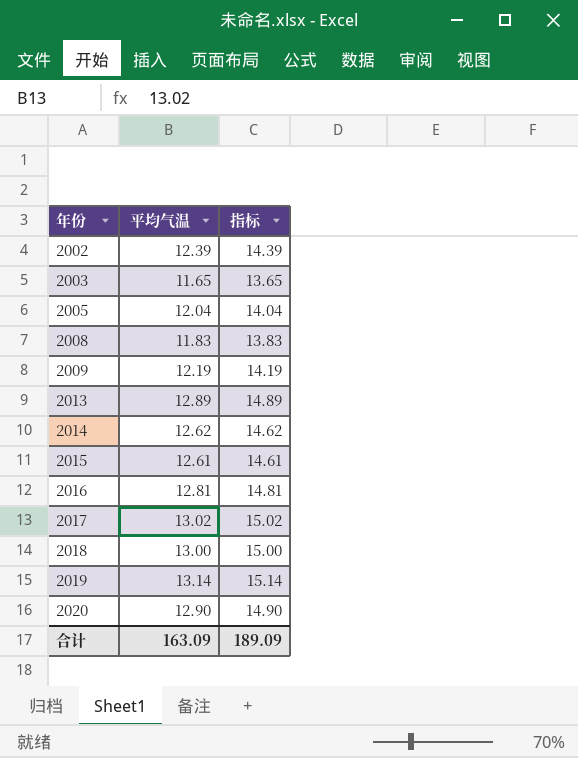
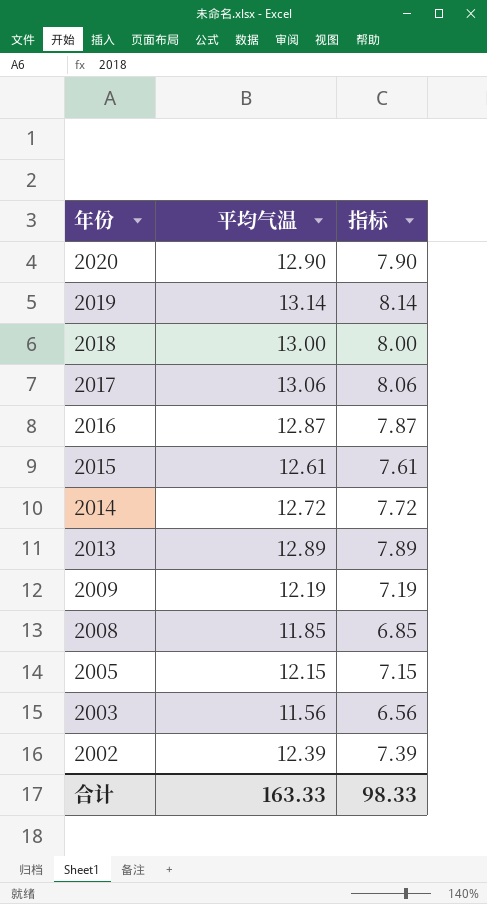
row order: 年份 ascending -> 年份 descending
column 指标 | formula: [平均气温] + 2 -> [平均气温] - 5
2017 | 平均气温: 13.02 -> 13.06
2016 | 平均气温: 12.81 -> 12.87
2014 | 平均气温: 12.62 -> 12.72
2008 | 平均气温: 11.83 -> 11.85
2005 | 平均气温: 12.04 -> 12.15
2003 | 平均气温: 11.65 -> 11.56
合计 | 平均气温: 163.09 -> 163.33
合计 | 指标: 189.09 -> 98.33

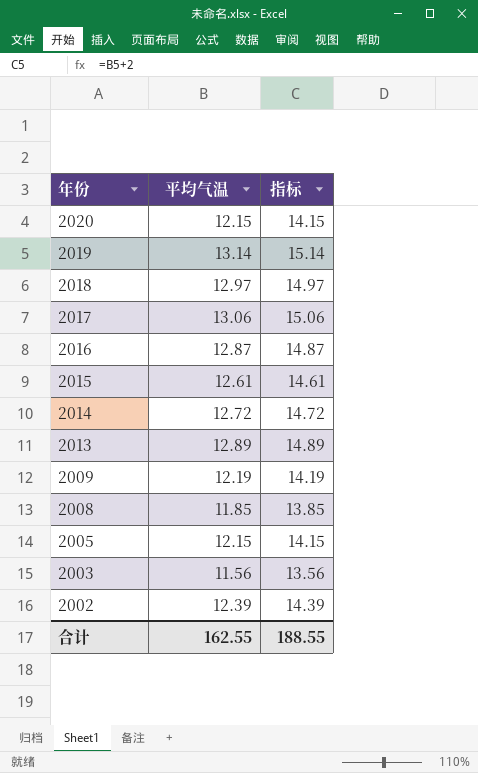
column 指标 | formula: [平均气温] - 5 -> [平均气温] + 2
2020 | 平均气温: 12.90 -> 12.15
2018 | 平均气温: 13.00 -> 12.97
合计 | 平均气温: 163.33 -> 162.55
合计 | 指标: 98.33 -> 188.55

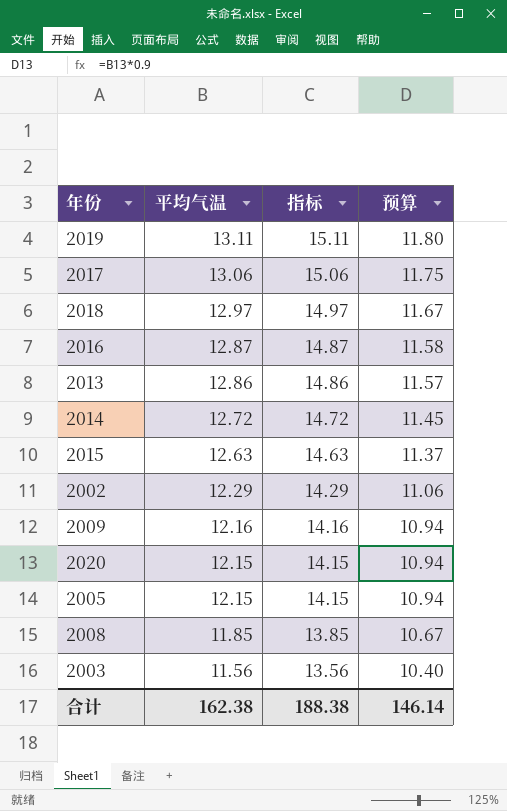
row order: 年份 descending -> 平均气温 descending
column 预算 | formula: none -> [平均气温] * 0.9
2019 | 平均气温: 13.14 -> 13.11
2019 | 指标: 15.14 -> 15.11
2013 | 平均气温: 12.89 -> 12.86
2013 | 指标: 14.89 -> 14.86
2015 | 平均气温: 12.61 -> 12.63
2015 | 指标: 14.61 -> 14.63
2002 | 平均气温: 12.39 -> 12.29
2002 | 指标: 14.39 -> 14.29
2009 | 平均气温: 12.19 -> 12.16
2009 | 指标: 14.19 -> 14.16
合计 | 平均气温: 162.55 -> 162.38
合计 | 指标: 188.55 -> 188.38

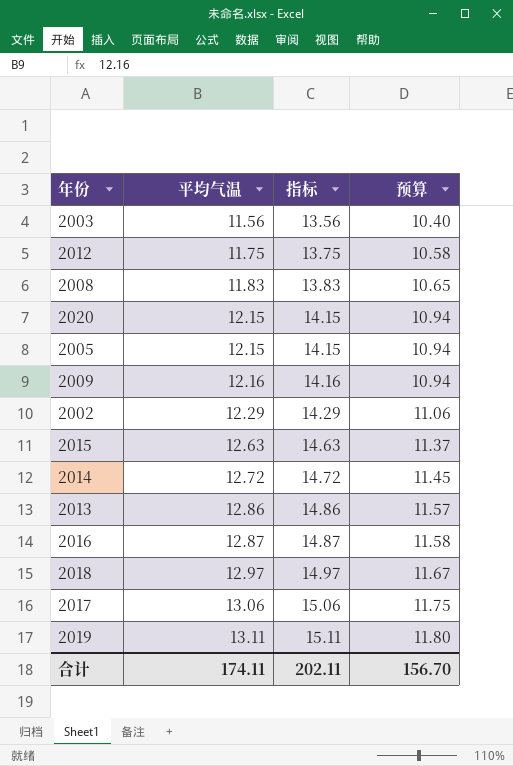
row order: 平均气温 descending -> 平均气温 ascending
row 2012: none -> 11.75 | 13.75 | 10.58
2008 | 平均气温: 11.85 -> 11.83
2008 | 指标: 13.85 -> 13.83
2008 | 预算: 10.67 -> 10.65
合计 | 平均气温: 162.38 -> 174.11
合计 | 指标: 188.38 -> 202.11
合计 | 预算: 146.14 -> 156.70

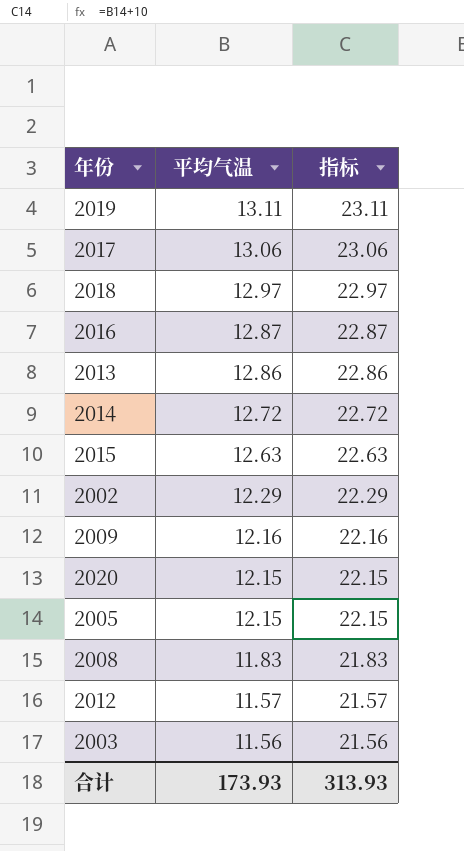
row order: 平均气温 ascending -> 平均气温 descending
column 预算 | formula: [平均气温] * 0.9 -> none
column 指标 | formula: [平均气温] + 2 -> [平均气温] + 10
2012 | 平均气温: 11.75 -> 11.57
合计 | 平均气温: 174.11 -> 173.93
合计 | 指标: 202.11 -> 313.93

